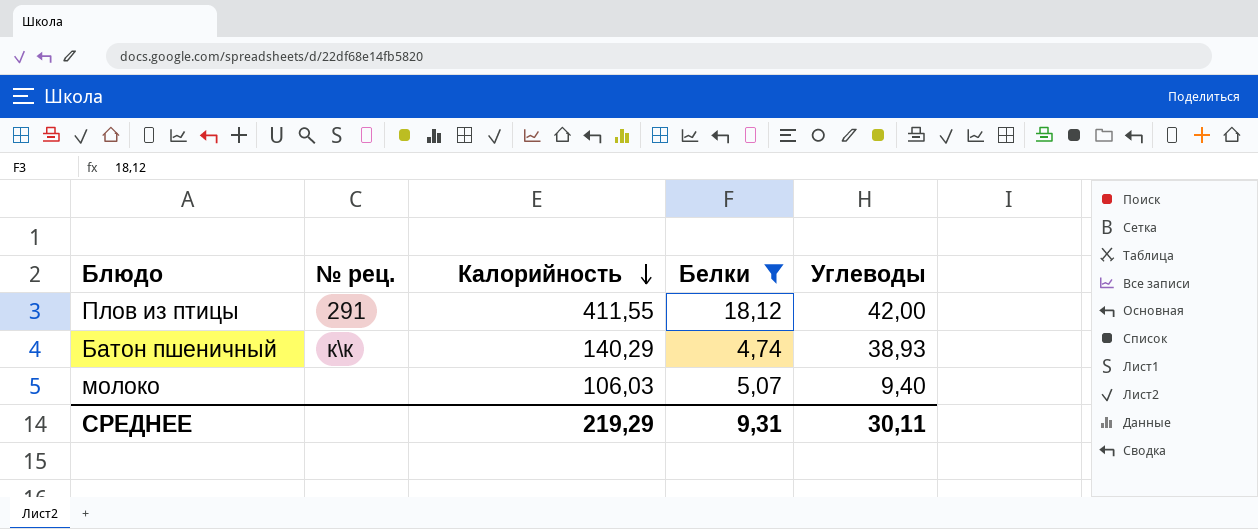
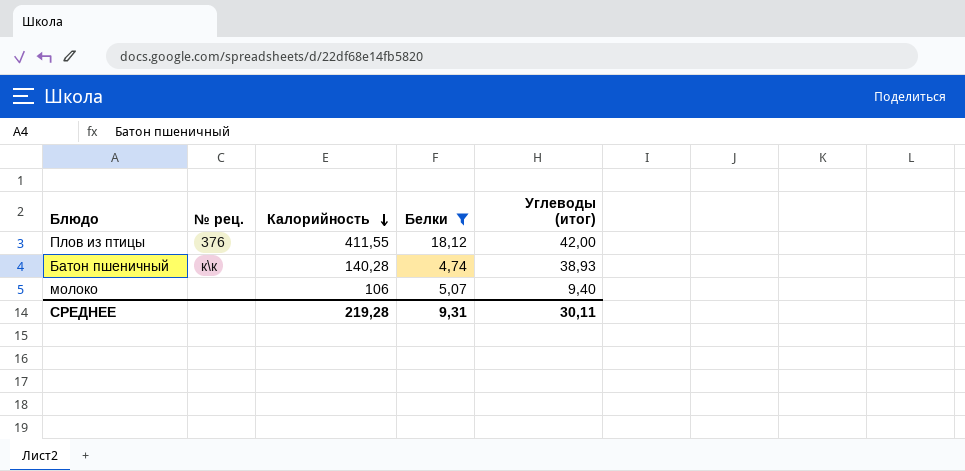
column name: Углеводы -> Углеводы (итог)
Плов из птицы | № рец.: 291 -> 376
Батон пшеничный | Калорийность: 140,29 -> 140,28
молоко | Калорийность: 106,03 -> 106
СРЕДНЕЕ | Калорийность: 219,29 -> 219,28

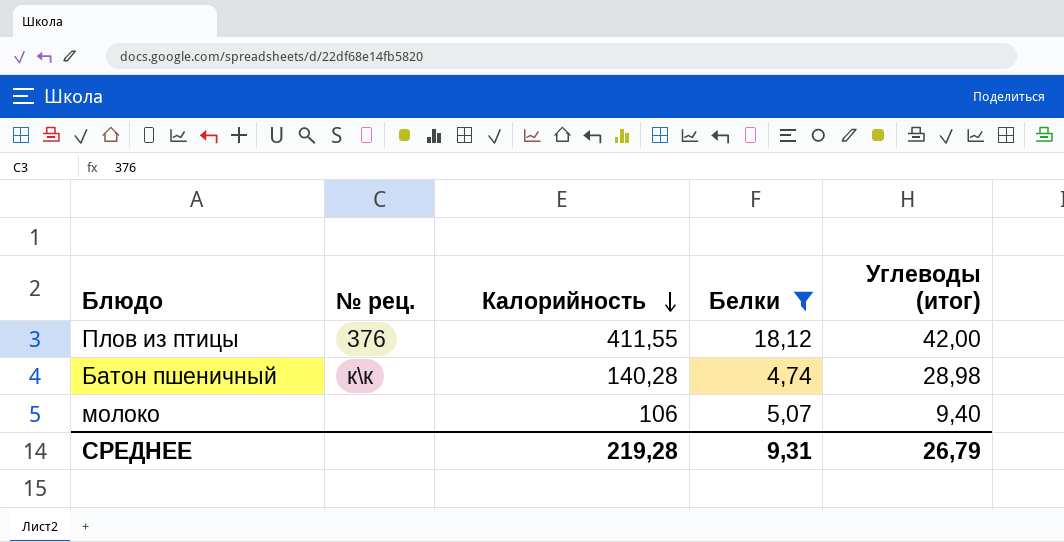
Батон пшеничный | Углеводы (итог): 38,93 -> 28,98
СРЕДНЕЕ | Углеводы (итог): 30,11 -> 26,79

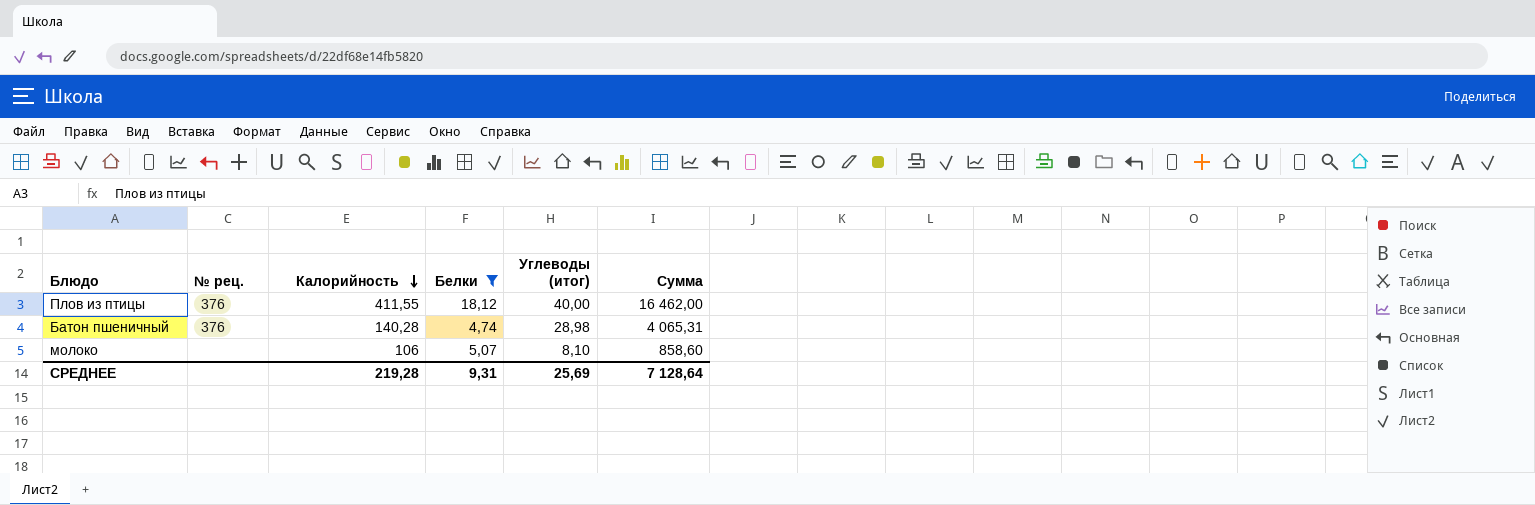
column Сумма | formula: none -> [Калорийность] * [Углеводы (итог)]
Плов из птицы | Углеводы (итог): 42,00 -> 40,00
Батон пшеничный | № рец.: к\к -> 376
молоко | Углеводы (итог): 9,40 -> 8,10
СРЕДНЕЕ | Углеводы (итог): 26,79 -> 25,69

